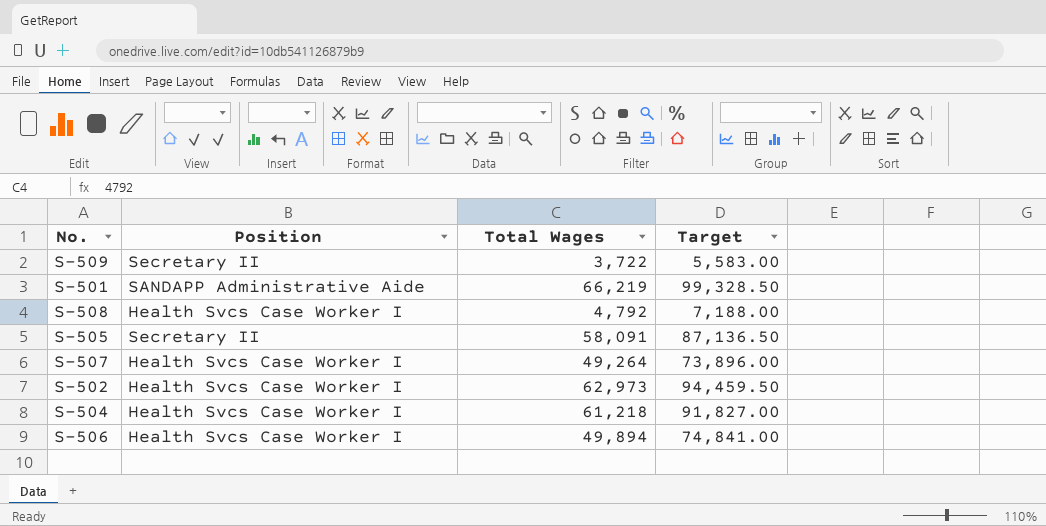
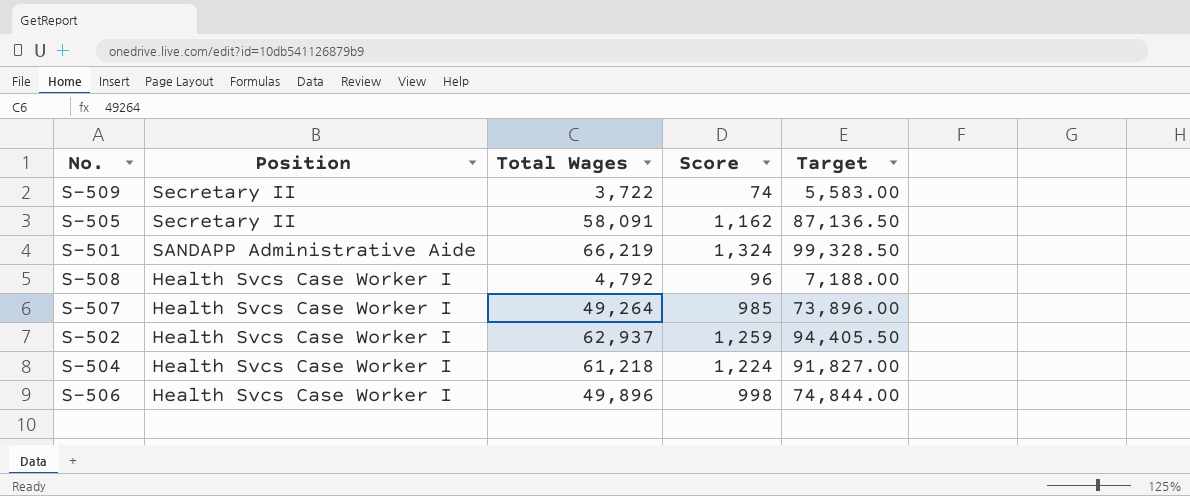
row order: none -> Position descending
column Score | formula: none -> [Total Wages] * 0.02
S-502 | Total Wages: 62,973 -> 62,937
S-502 | Target: 94,459.50 -> 94,405.50
S-506 | Total Wages: 49,894 -> 49,896
S-506 | Target: 74,841.00 -> 74,844.00

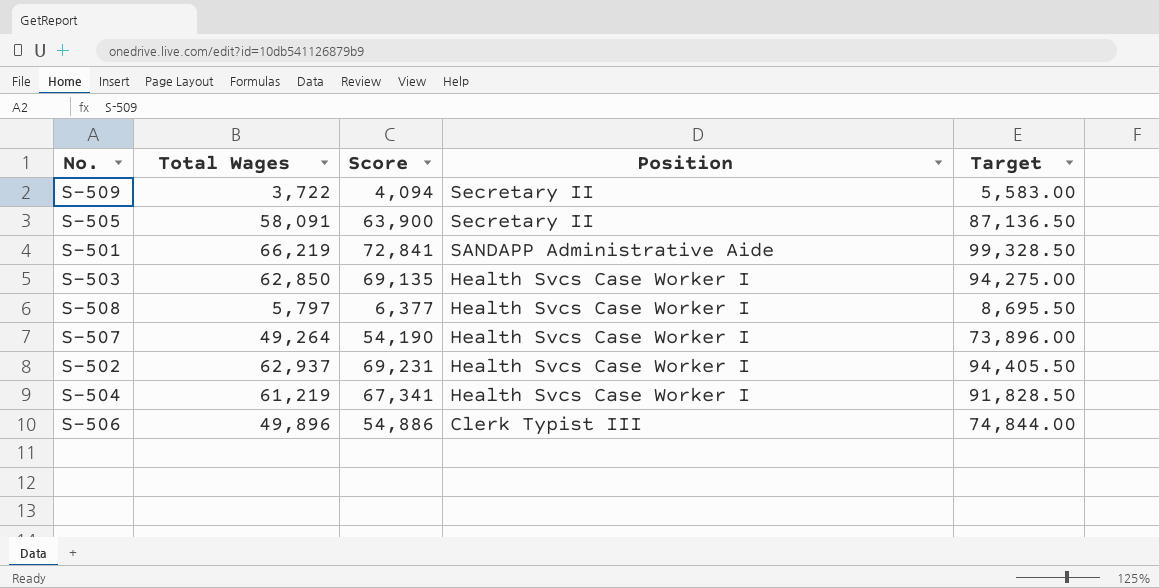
column Score | formula: [Total Wages] * 0.02 -> [Total Wages] * 1.1
column Position | position: 2 -> 4
row S-503: none -> 62,850 | 69,135 | Health Svcs Case Worker I | 94,275.00
S-508 | Total Wages: 4,792 -> 5,797
S-508 | Target: 7,188.00 -> 8,695.50
S-504 | Total Wages: 61,218 -> 61,219
S-504 | Target: 91,827.00 -> 91,828.50
S-506 | Position: Health Svcs Case Worker I -> Clerk Typist III

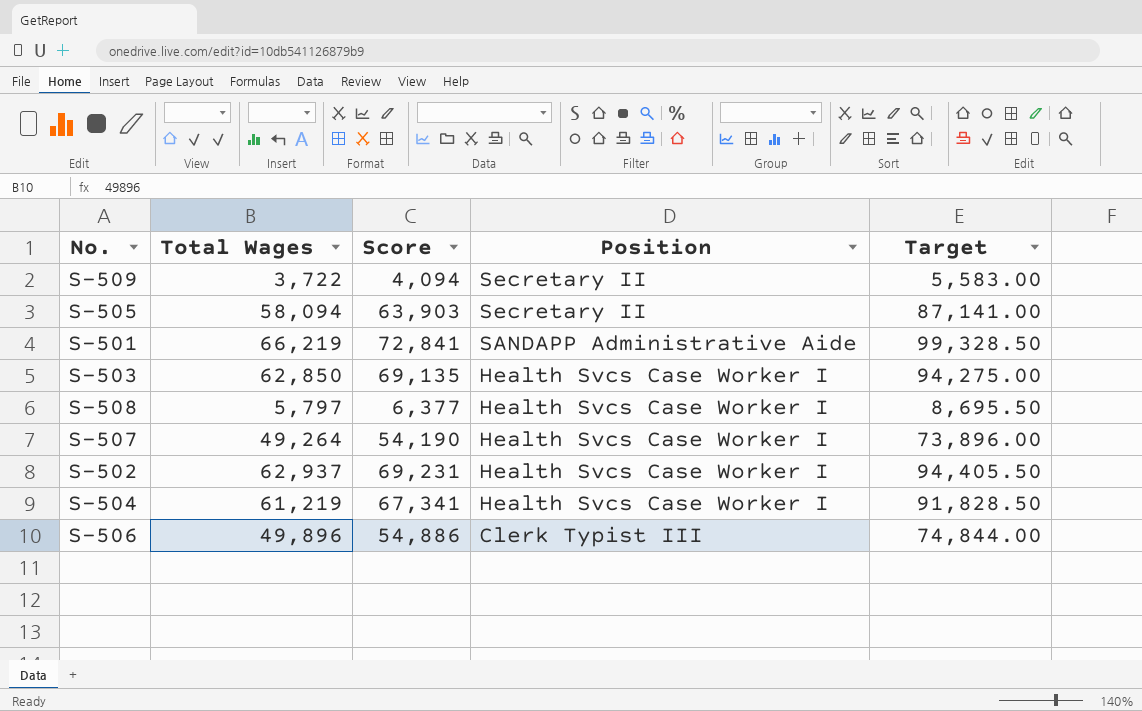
S-505 | Total Wages: 58,091 -> 58,094
S-505 | Score: 63,900 -> 63,903
S-505 | Target: 87,136.50 -> 87,141.00

